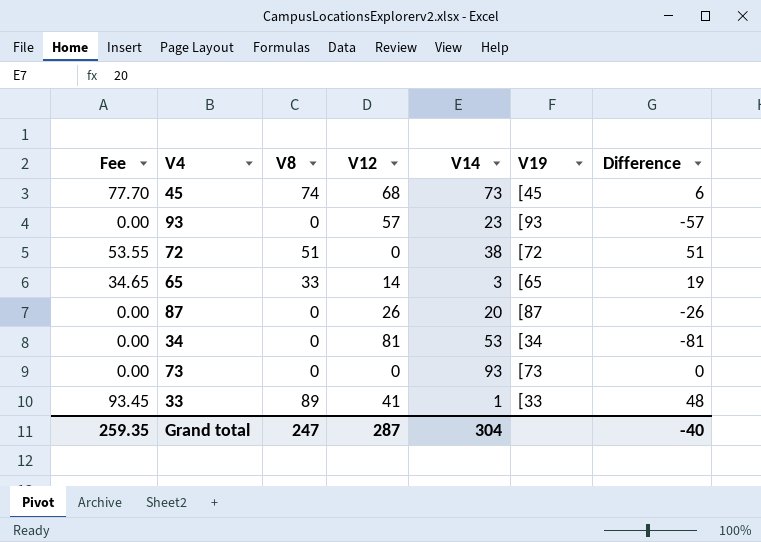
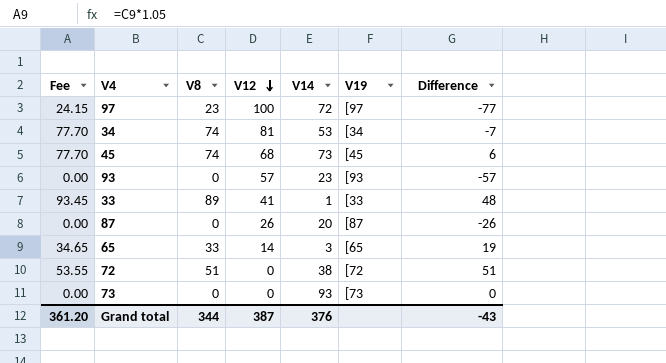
row order: none -> V12 descending
row 97: none -> 24.15 | 23 | 100 | 72 | [97 | -77
34 | Fee: 0.00 -> 77.70
34 | V8: 0 -> 74
34 | Difference: -81 -> -7
Grand total | Fee: 259.35 -> 361.20
Grand total | V8: 247 -> 344
Grand total | V12: 287 -> 387
Grand total | V14: 304 -> 376
Grand total | Difference: -40 -> -43

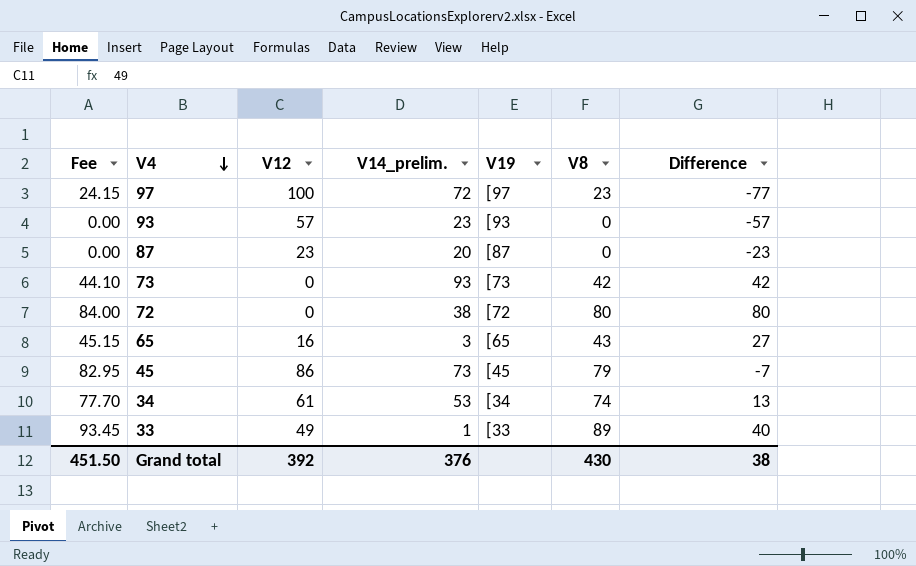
row order: V12 descending -> V4 descending
column name: V14 -> V14_prelim.
column V8 | position: 3 -> 6
87 | V12: 26 -> 23
87 | Difference: -26 -> -23
73 | Fee: 0.00 -> 44.10
73 | V8: 0 -> 42
73 | Difference: 0 -> 42
72 | Fee: 53.55 -> 84.00
72 | V8: 51 -> 80
72 | Difference: 51 -> 80
65 | Fee: 34.65 -> 45.15
65 | V12: 14 -> 16
65 | V8: 33 -> 43
65 | Difference: 19 -> 27
45 | Fee: 77.70 -> 82.95
45 | V12: 68 -> 86
45 | V8: 74 -> 79
45 | Difference: 6 -> -7
34 | V12: 81 -> 61
34 | Difference: -7 -> 13
33 | V12: 41 -> 49
33 | Difference: 48 -> 40
Grand total | Fee: 361.20 -> 451.50
Grand total | V12: 387 -> 392
Grand total | V8: 344 -> 430
Grand total | Difference: -43 -> 38

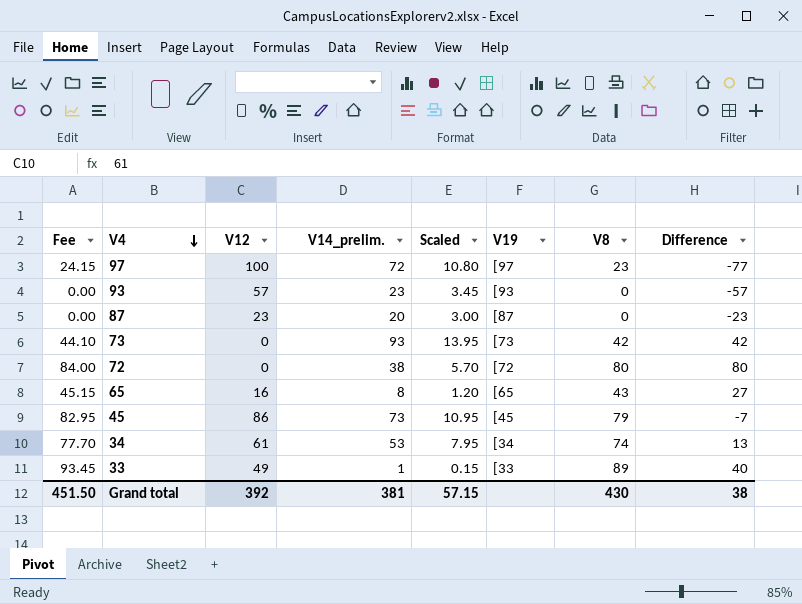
column Scaled | formula: none -> [V14_prelim.] * 0.15
65 | V14_prelim.: 3 -> 8
Grand total | V14_prelim.: 376 -> 381

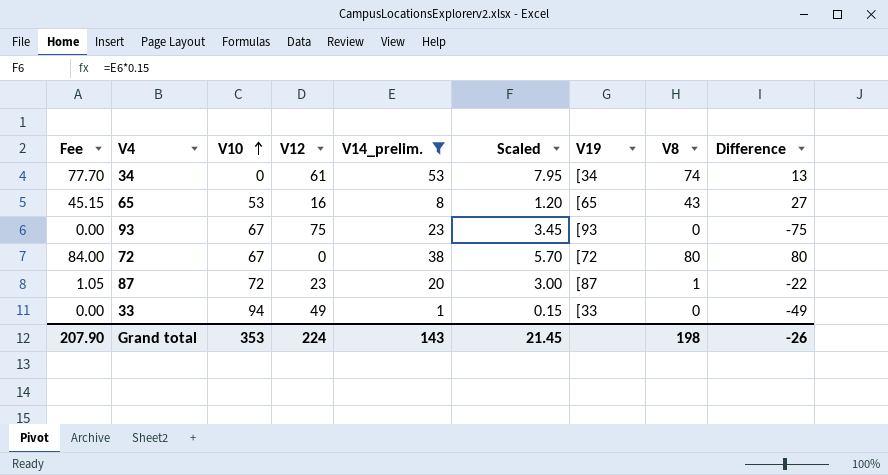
filter: none -> V14_prelim. <= 53
row order: V4 descending -> V10 ascending
column V10 | position: none -> 3
93 | V12: 57 -> 75
93 | Difference: -57 -> -75
87 | Fee: 0.00 -> 1.05
87 | V8: 0 -> 1
87 | Difference: -23 -> -22
33 | Fee: 93.45 -> 0.00
33 | V8: 89 -> 0
33 | Difference: 40 -> -49
Grand total | Fee: 451.50 -> 207.90
Grand total | V12: 392 -> 224
Grand total | V14_prelim.: 381 -> 143
Grand total | Scaled: 57.15 -> 21.45
Grand total | V8: 430 -> 198
Grand total | Difference: 38 -> -26

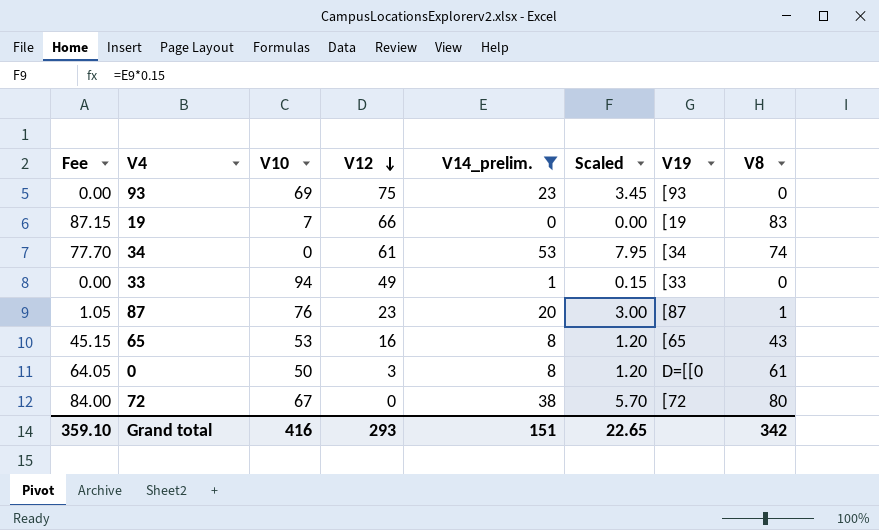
row order: V10 ascending -> V12 descending
column Difference | formula: [V8] - [V12] -> none
93 | V10: 67 -> 69
row 19: none -> 87.15 | 7 | 66 | 0 | 0.00 | [19 | 83
87 | V10: 72 -> 76
row 0: none -> 64.05 | 50 | 3 | 8 | 1.20 | D=[[0 | 61
Grand total | Fee: 207.90 -> 359.10
Grand total | V10: 353 -> 416
Grand total | V12: 224 -> 293
Grand total | V14_prelim.: 143 -> 151
Grand total | Scaled: 21.45 -> 22.65
Grand total | V8: 198 -> 342

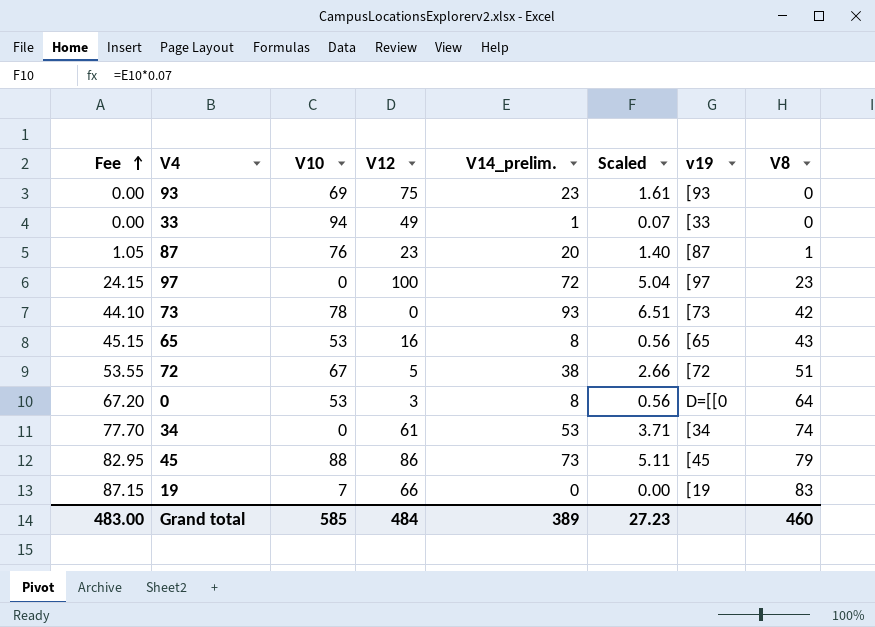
filter: V14_prelim. <= 53 -> none
row order: V12 descending -> Fee ascending
column Scaled | formula: [V14_prelim.] * 0.15 -> [V14_prelim.] * 0.07
column name: V19 -> v19
72 | Fee: 84.00 -> 53.55
72 | V12: 0 -> 5
72 | V8: 80 -> 51
0 | Fee: 64.05 -> 67.20
0 | V10: 50 -> 53
0 | V8: 61 -> 64
Grand total | Fee: 359.10 -> 483.00
Grand total | V10: 416 -> 585
Grand total | V12: 293 -> 484
Grand total | V14_prelim.: 151 -> 389
Grand total | Scaled: 22.65 -> 27.23
Grand total | V8: 342 -> 460

